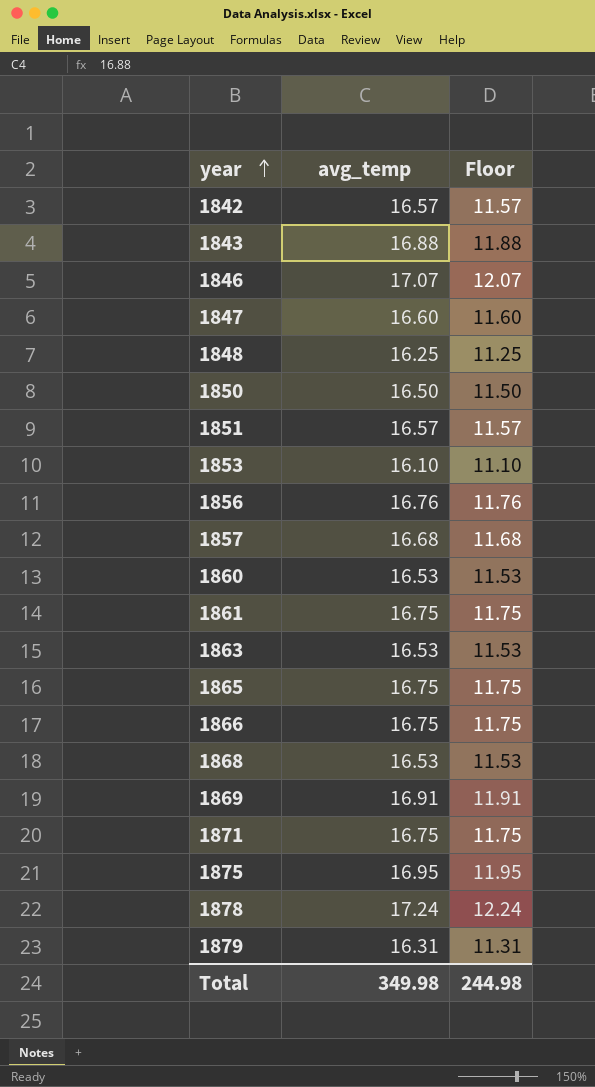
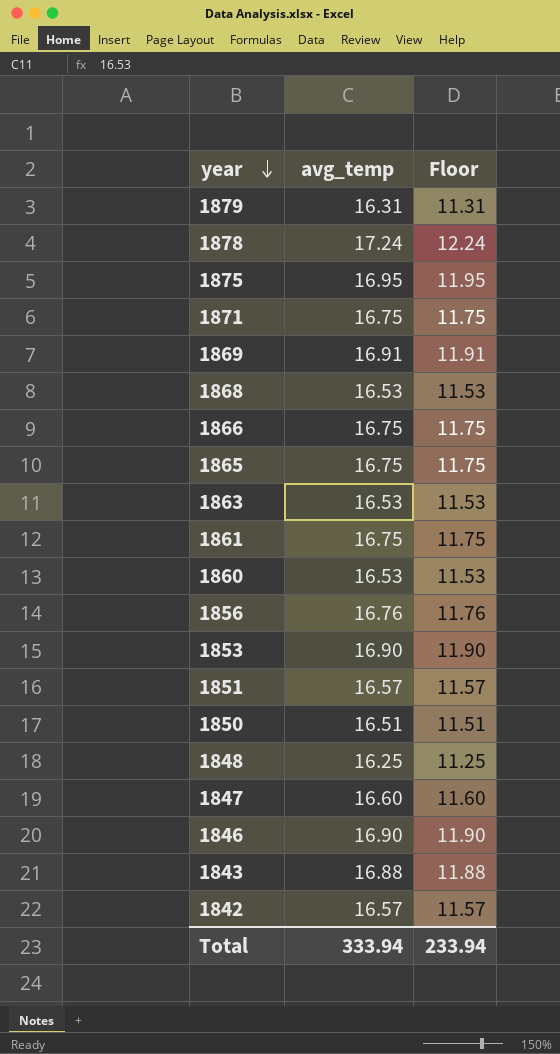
row order: year ascending -> year descending
row 1857: 16.68 | 11.68 -> none
1853 | avg_temp: 16.10 -> 16.90
1853 | Floor: 11.10 -> 11.90
1850 | avg_temp: 16.50 -> 16.51
1850 | Floor: 11.50 -> 11.51
1846 | avg_temp: 17.07 -> 16.90
1846 | Floor: 12.07 -> 11.90
Total | avg_temp: 349.98 -> 333.94
Total | Floor: 244.98 -> 233.94

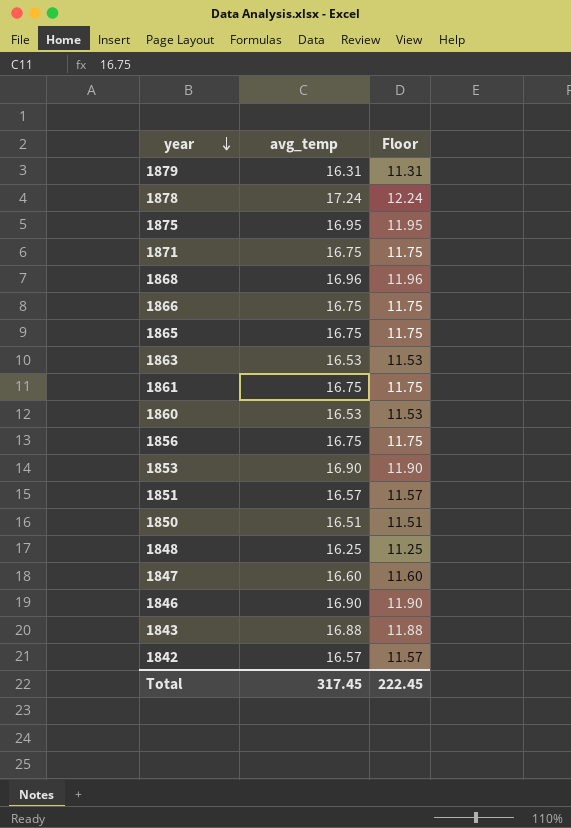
row 1869: 16.91 | 11.91 -> none
1868 | avg_temp: 16.53 -> 16.96
1868 | Floor: 11.53 -> 11.96
1856 | avg_temp: 16.76 -> 16.75
1856 | Floor: 11.76 -> 11.75
Total | avg_temp: 333.94 -> 317.45
Total | Floor: 233.94 -> 222.45

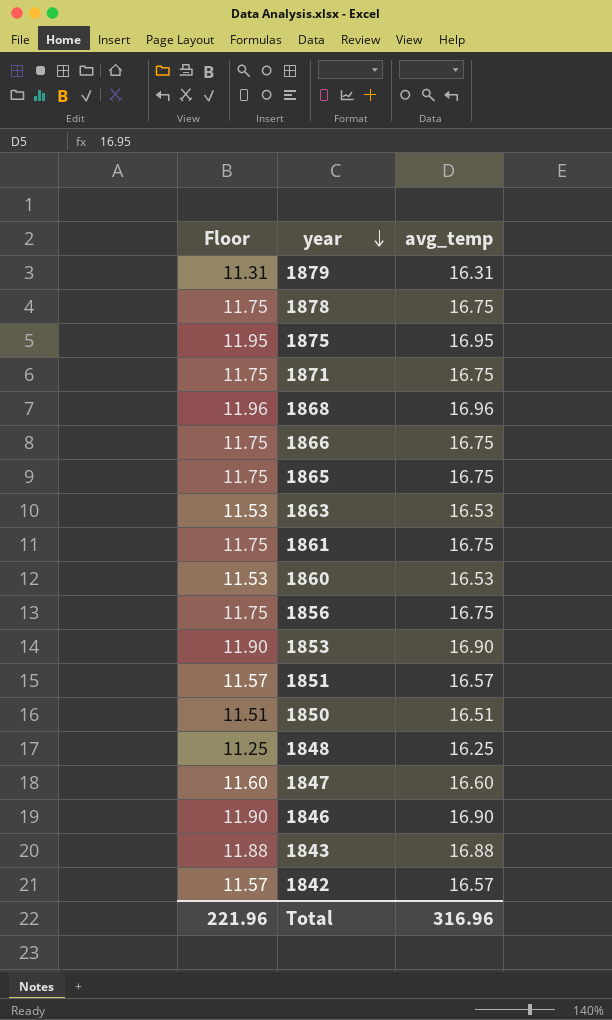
column Floor | position: 3 -> 1
1878 | Floor: 12.24 -> 11.75
1878 | avg_temp: 17.24 -> 16.75
Total | Floor: 222.45 -> 221.96
Total | avg_temp: 317.45 -> 316.96

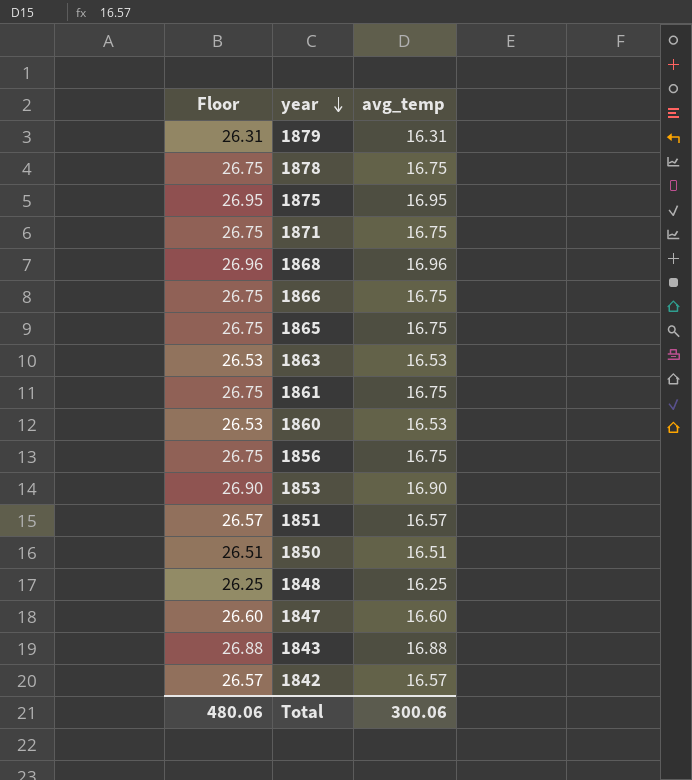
column Floor | formula: [avg_temp] - 5 -> [avg_temp] + 10
row 1846: 11.90 | 16.90 -> none
Total | Floor: 221.96 -> 480.06
Total | avg_temp: 316.96 -> 300.06

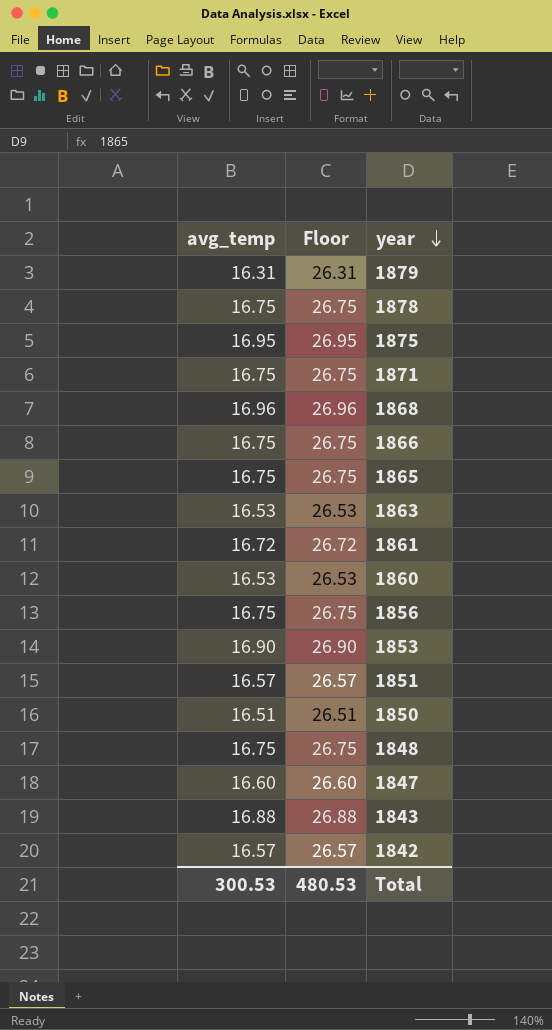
column avg_temp | position: 3 -> 1
1861 | avg_temp: 16.75 -> 16.72
1861 | Floor: 26.75 -> 26.72
1848 | avg_temp: 16.25 -> 16.75
1848 | Floor: 26.25 -> 26.75
Total | avg_temp: 300.06 -> 300.53
Total | Floor: 480.06 -> 480.53

